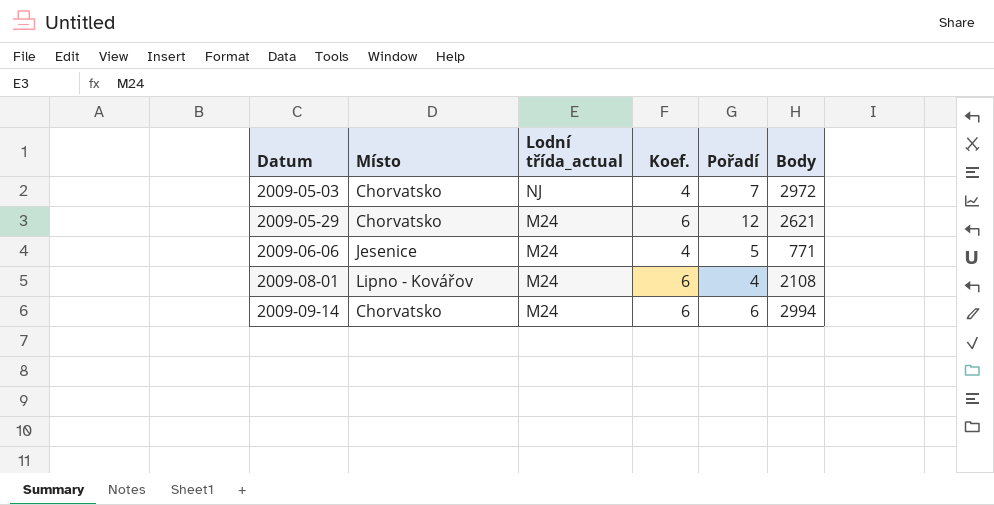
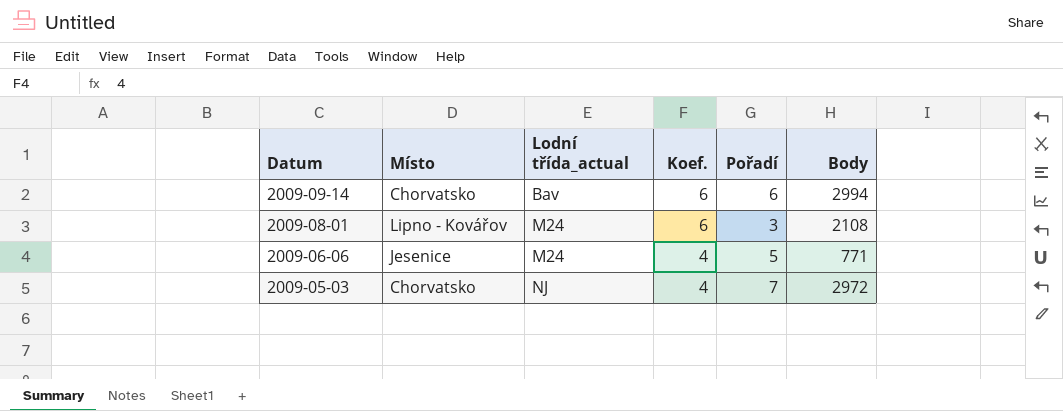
row order: Datum ascending -> Datum descending
row 2009-05-29: Chorvatsko | M24 | 6 | 12 | 2621 -> none
2009-09-14 | Lodní třída_actual: M24 -> Bav
2009-08-01 | Pořadí: 4 -> 3

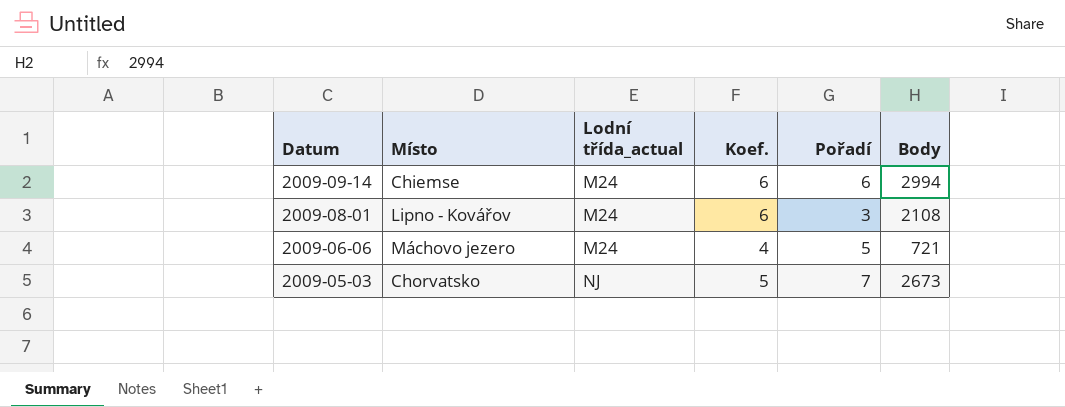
2009-09-14 | Místo: Chorvatsko -> Chiemse
2009-09-14 | Lodní třída_actual: Bav -> M24
2009-06-06 | Místo: Jesenice -> Máchovo jezero
2009-06-06 | Body: 771 -> 721
2009-05-03 | Koef.: 4 -> 5
2009-05-03 | Body: 2972 -> 2673

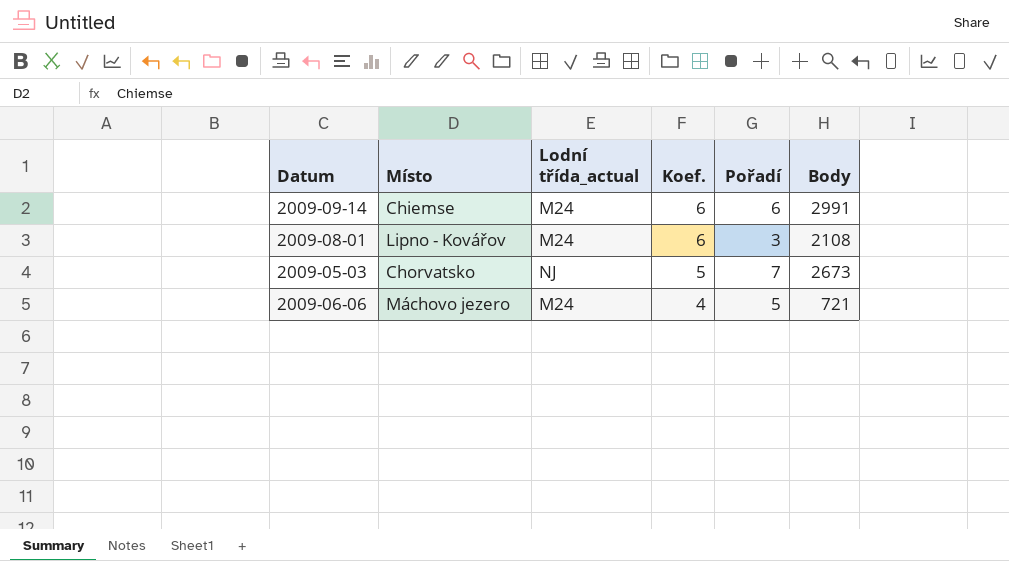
row order: Datum descending -> Koef. descending
2009-09-14 | Body: 2994 -> 2991

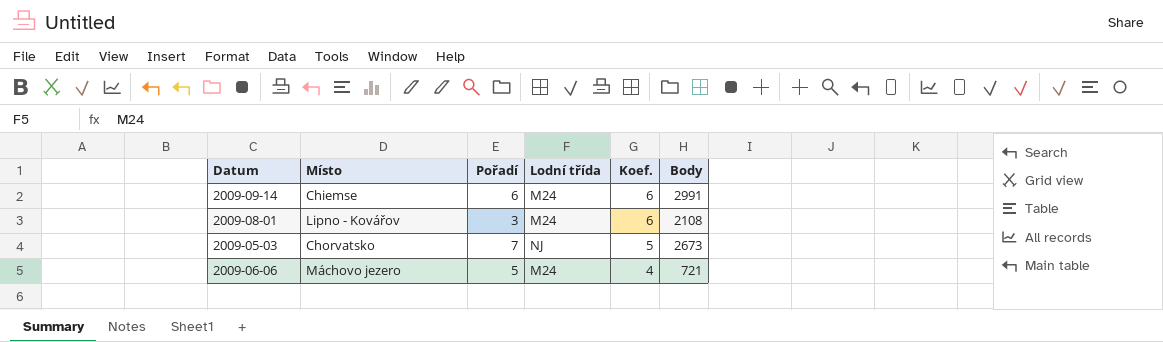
column Pořadí | position: 5 -> 3
column name: Lodní třída_actual -> Lodní třída

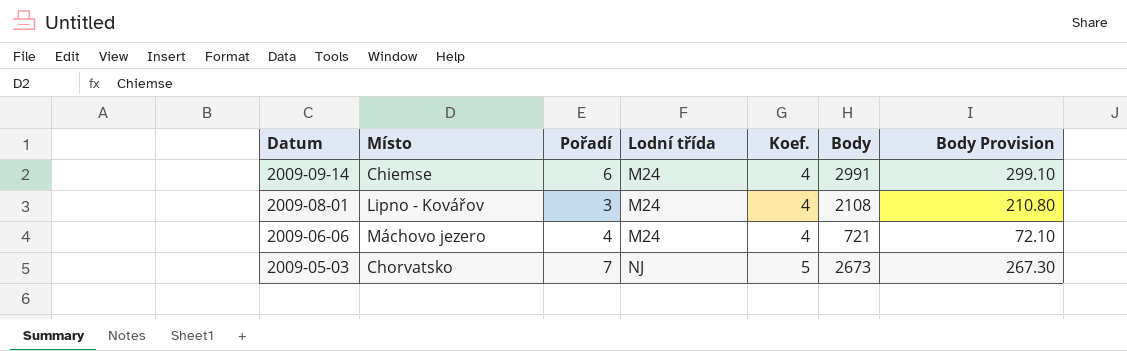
row order: Koef. descending -> Datum descending
column Body Provision | formula: none -> [Body] * 0.1
2009-09-14 | Koef.: 6 -> 4
2009-08-01 | Koef.: 6 -> 4
2009-06-06 | Pořadí: 5 -> 4

